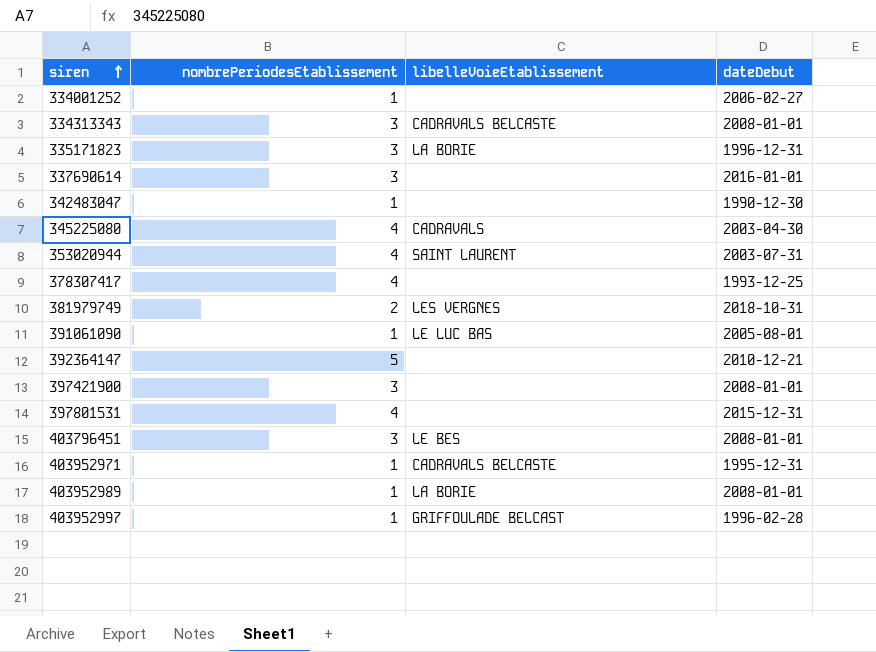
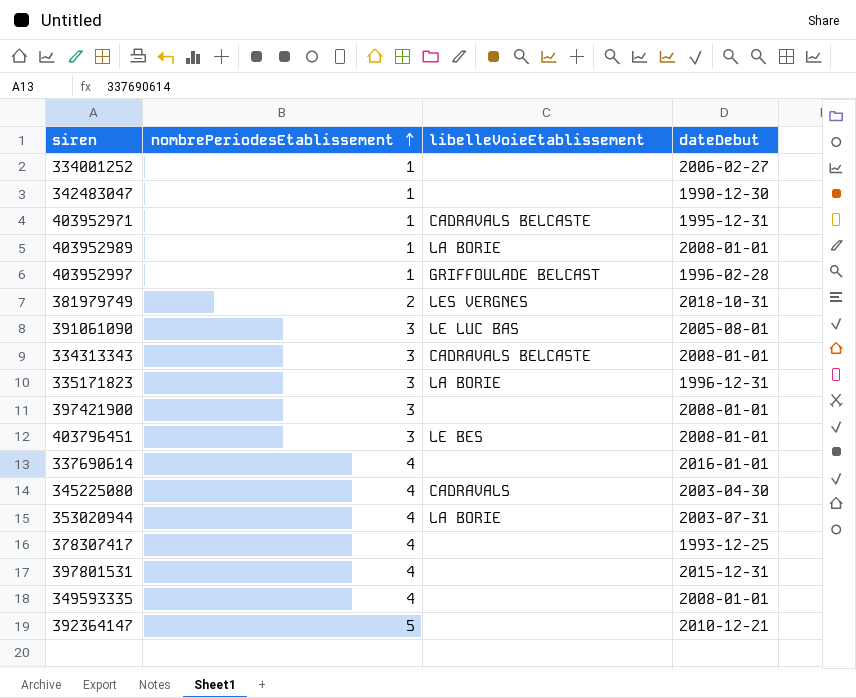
row order: siren ascending -> nombrePeriodesEtablissement ascending
391061090 | nombrePeriodesEtablissement: 1 -> 3
337690614 | nombrePeriodesEtablissement: 3 -> 4
353020944 | libelleVoieEtablissement: SAINT LAURENT -> LA BORIE
row 349593335: none -> 4 | none | 2008-01-01

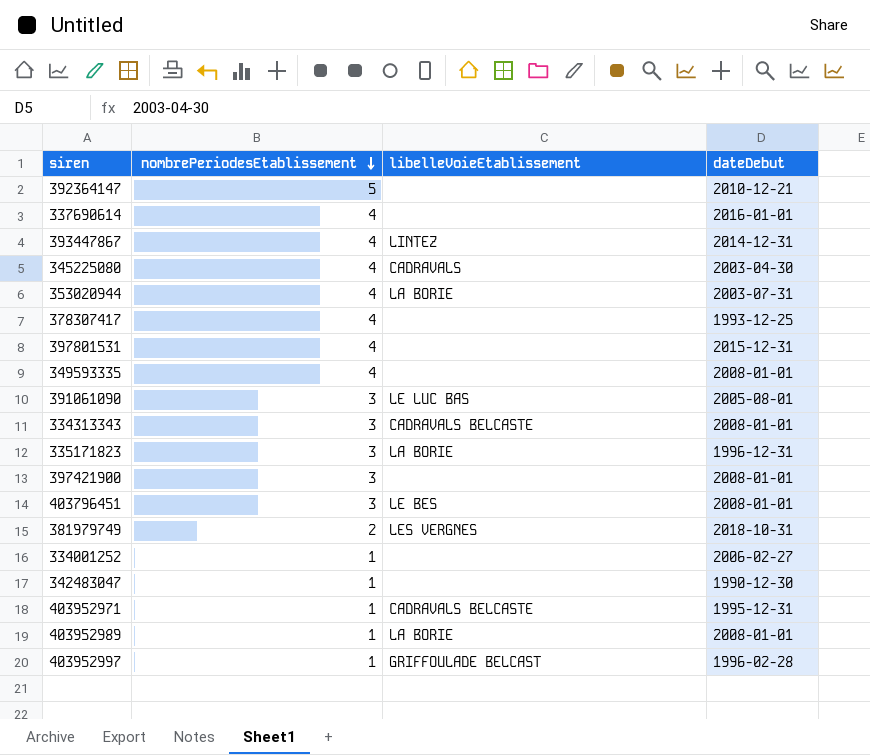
row order: nombrePeriodesEtablissement ascending -> nombrePeriodesEtablissement descending
row 393447867: none -> 4 | LINTEZ | 2014-12-31

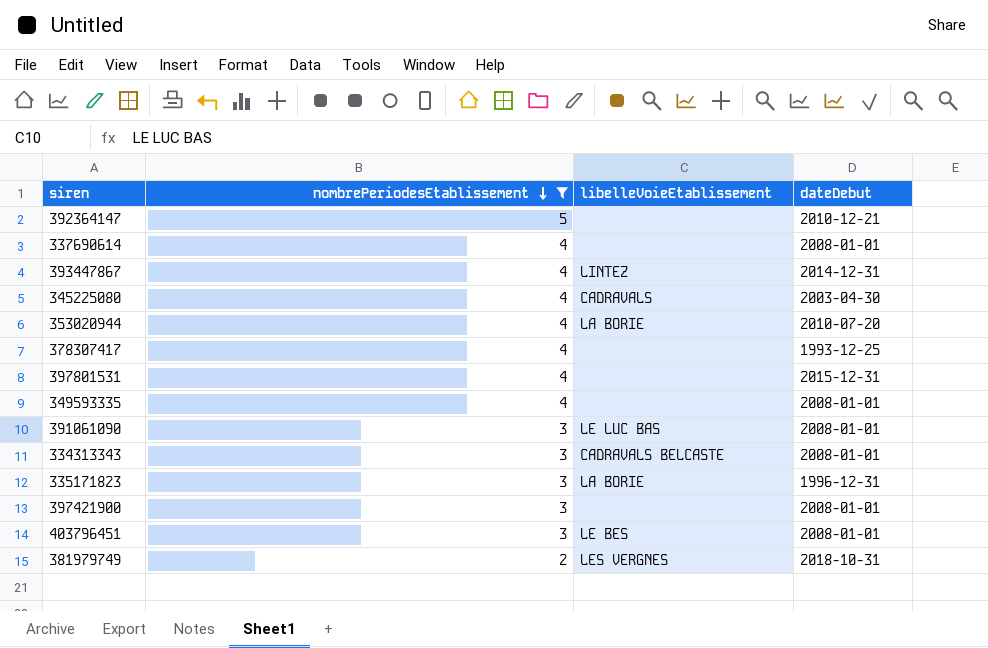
filter: none -> nombrePeriodesEtablissement != 1
337690614 | dateDebut: 2016-01-01 -> 2008-01-01
353020944 | dateDebut: 2003-07-31 -> 2010-07-20
391061090 | dateDebut: 2005-08-01 -> 2008-01-01

